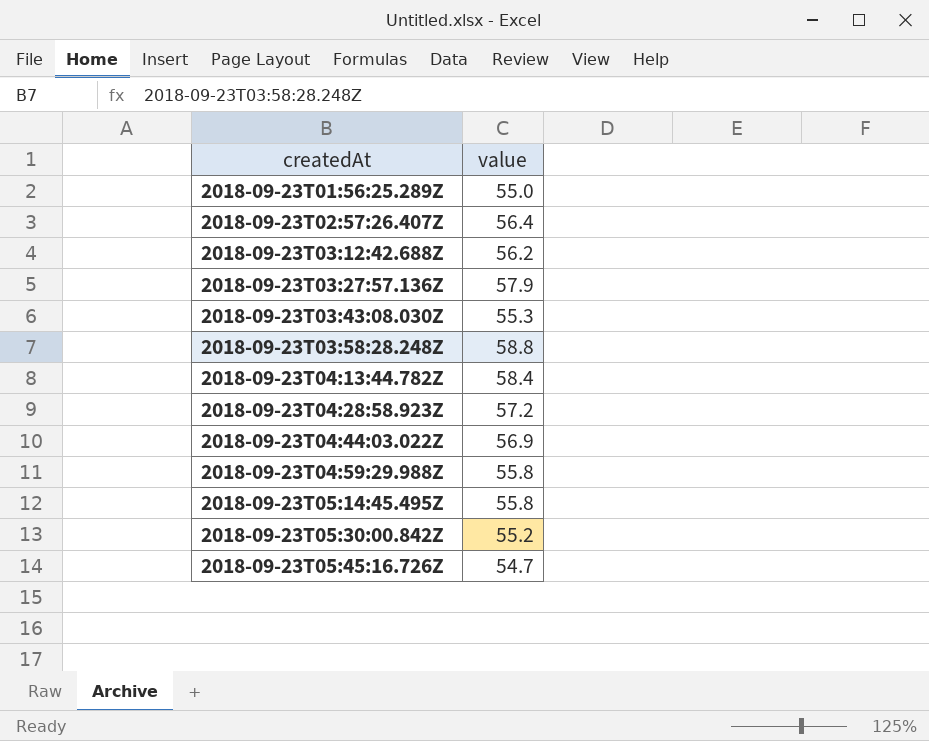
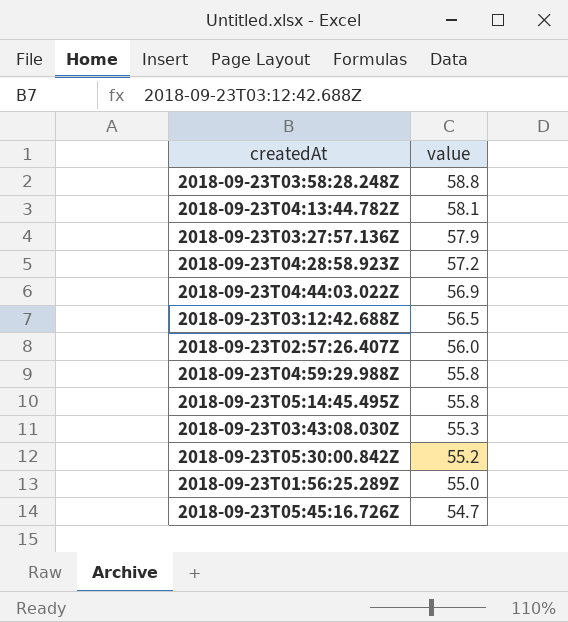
row order: createdAt ascending -> value descending
2018-09-23T04:13:44.782Z | value: 58.4 -> 58.1
2018-09-23T03:12:42.688Z | value: 56.2 -> 56.5
2018-09-23T02:57:26.407Z | value: 56.4 -> 56.0

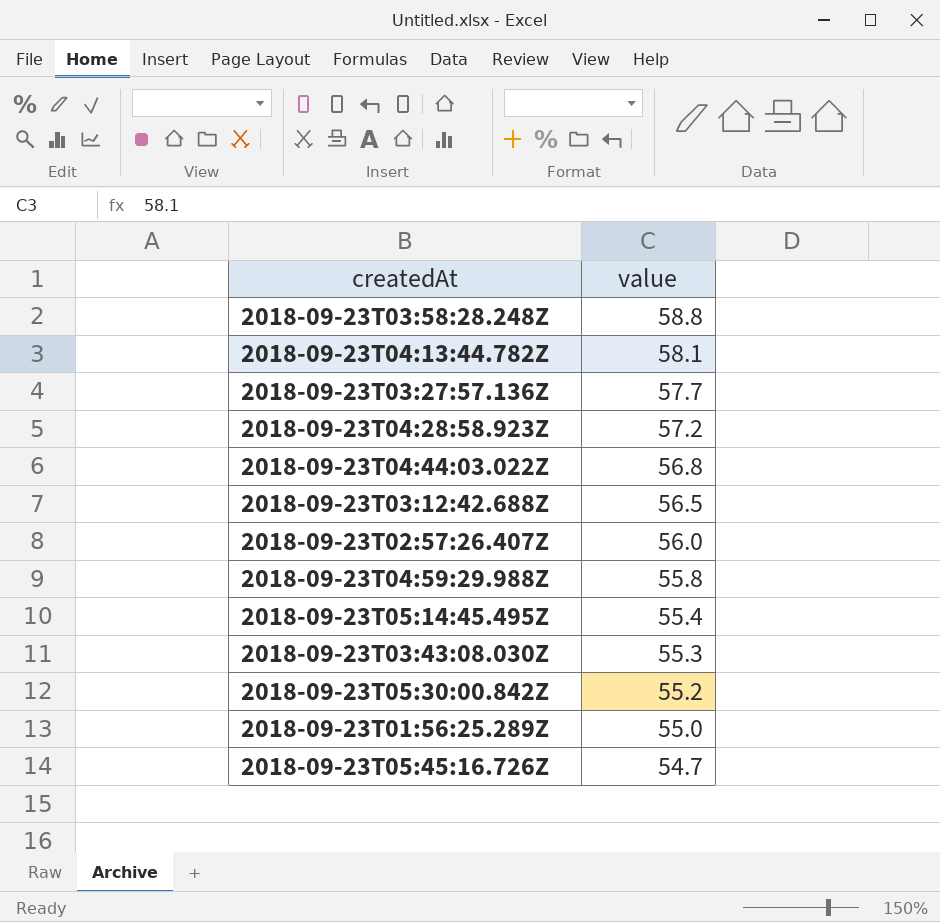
2018-09-23T03:27:57.136Z | value: 57.9 -> 57.7
2018-09-23T04:44:03.022Z | value: 56.9 -> 56.8
2018-09-23T05:14:45.495Z | value: 55.8 -> 55.4

